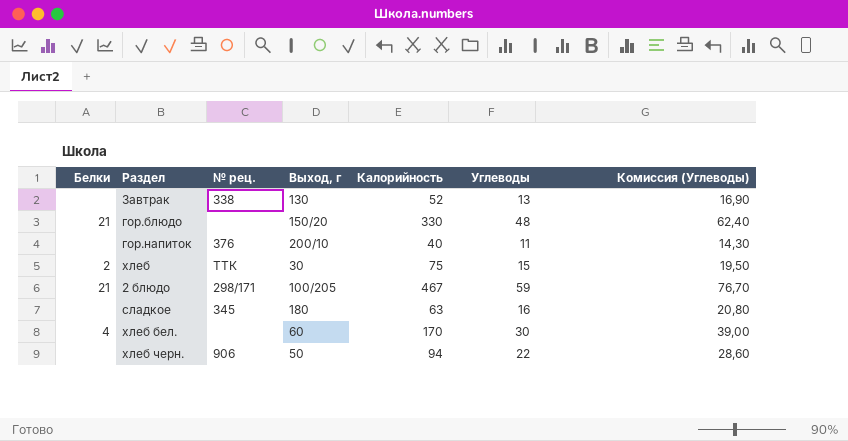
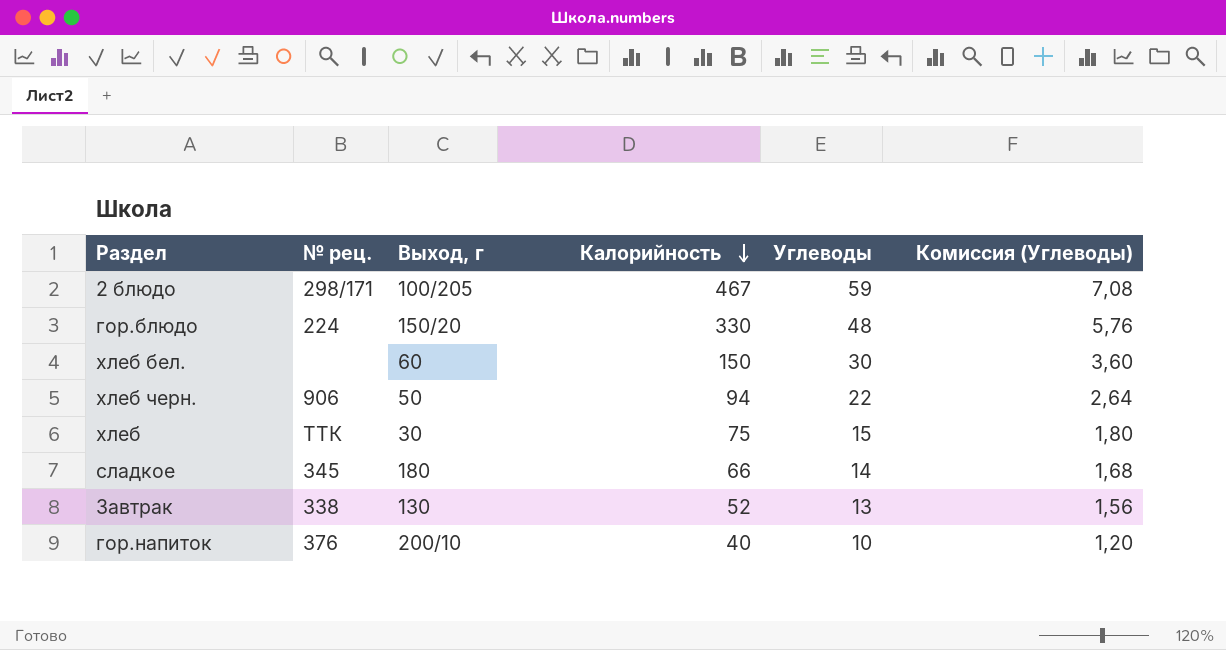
row order: none -> Калорийность descending
column Белки | position: 1 -> none
column Комиссия (Углеводы) | formula: [Углеводы] * 1,3 -> [Углеводы] * 0,12
гор.блюдо | № рец.: none -> 224
хлеб бел. | Калорийность: 170 -> 150
сладкое | Калорийность: 63 -> 66
сладкое | Углеводы: 16 -> 14
гор.напиток | Углеводы: 11 -> 10

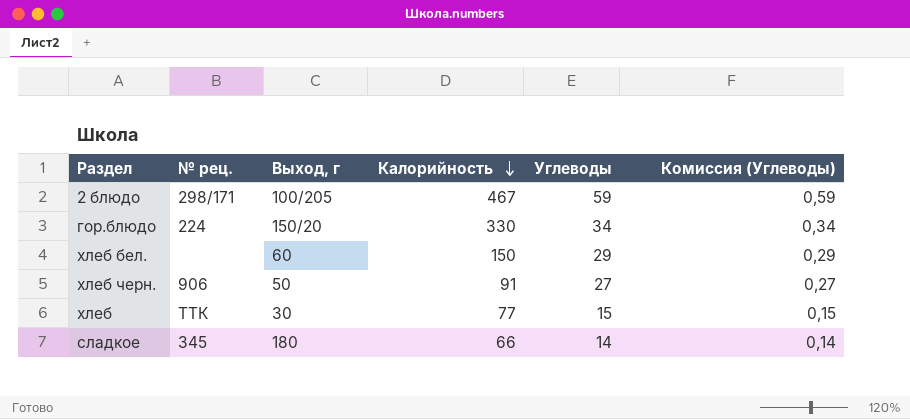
column Комиссия (Углеводы) | formula: [Углеводы] * 0,12 -> [Углеводы] * 0,01
row Завтрак: 338 | 130 | 52 | 13 | 1,56 -> none
row гор.напиток: 376 | 200/10 | 40 | 10 | 1,20 -> none
гор.блюдо | Углеводы: 48 -> 34
хлеб бел. | Углеводы: 30 -> 29
хлеб черн. | Калорийность: 94 -> 91
хлеб черн. | Углеводы: 22 -> 27
хлеб | Калорийность: 75 -> 77

